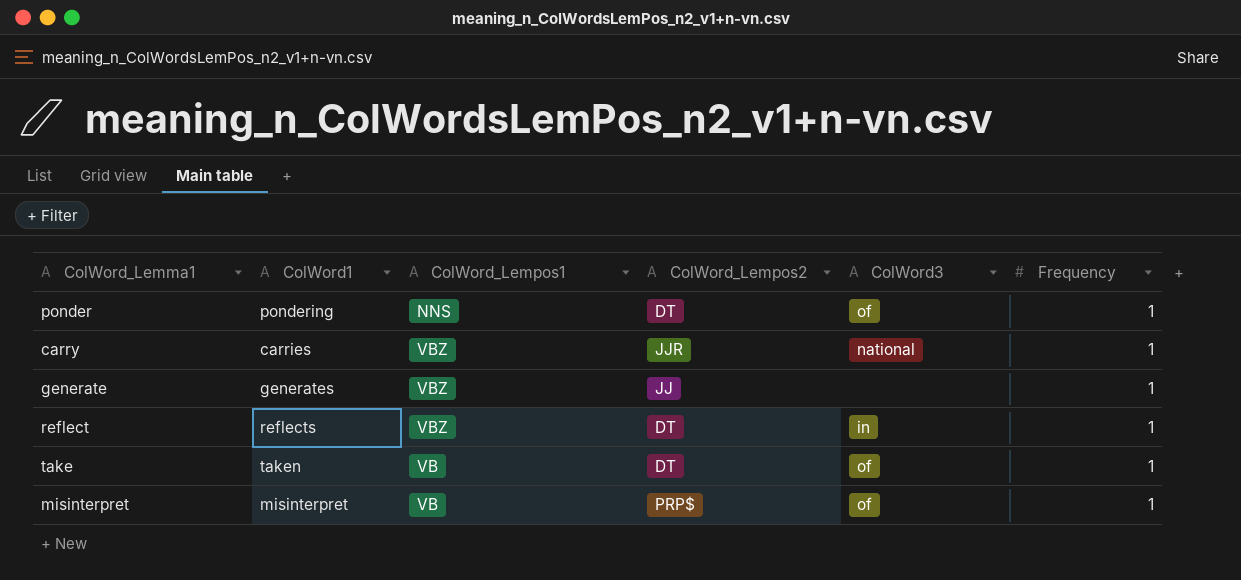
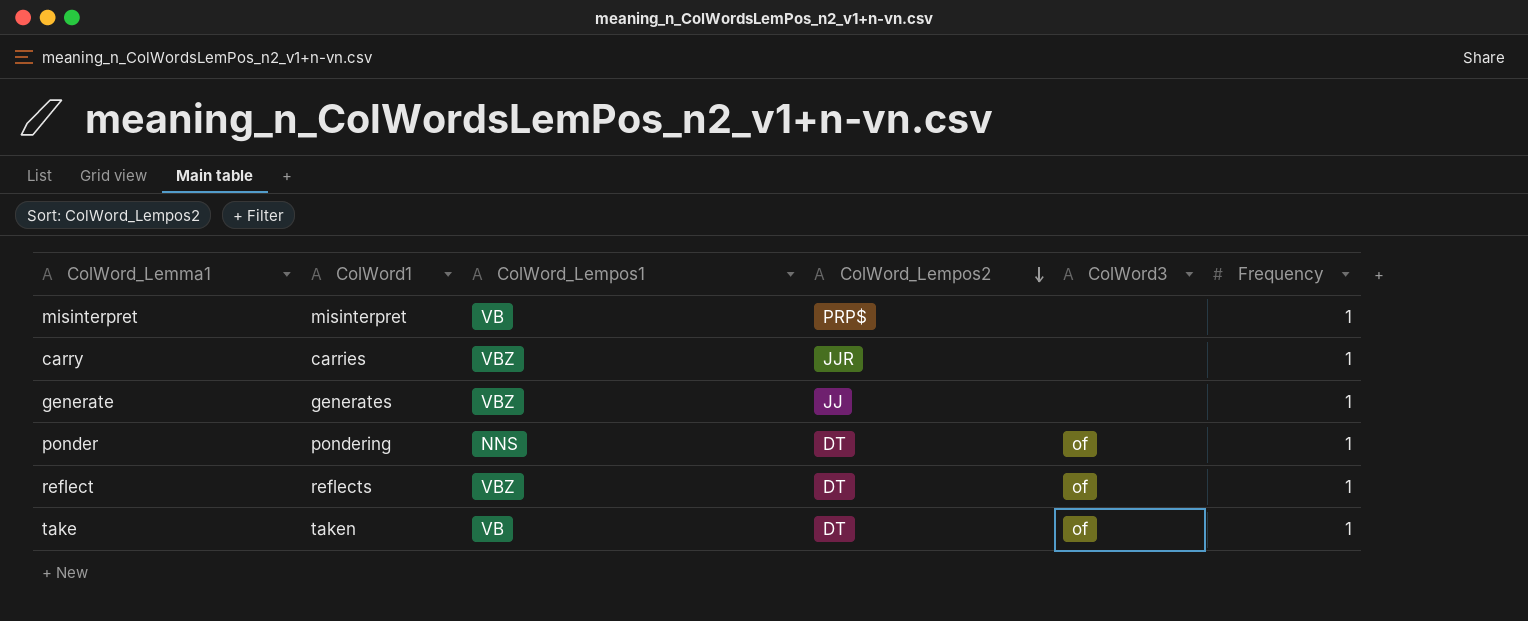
row order: none -> ColWord_Lempos2 descending
misinterpret | ColWord3: of -> none
carry | ColWord3: national -> none
reflect | ColWord3: in -> of

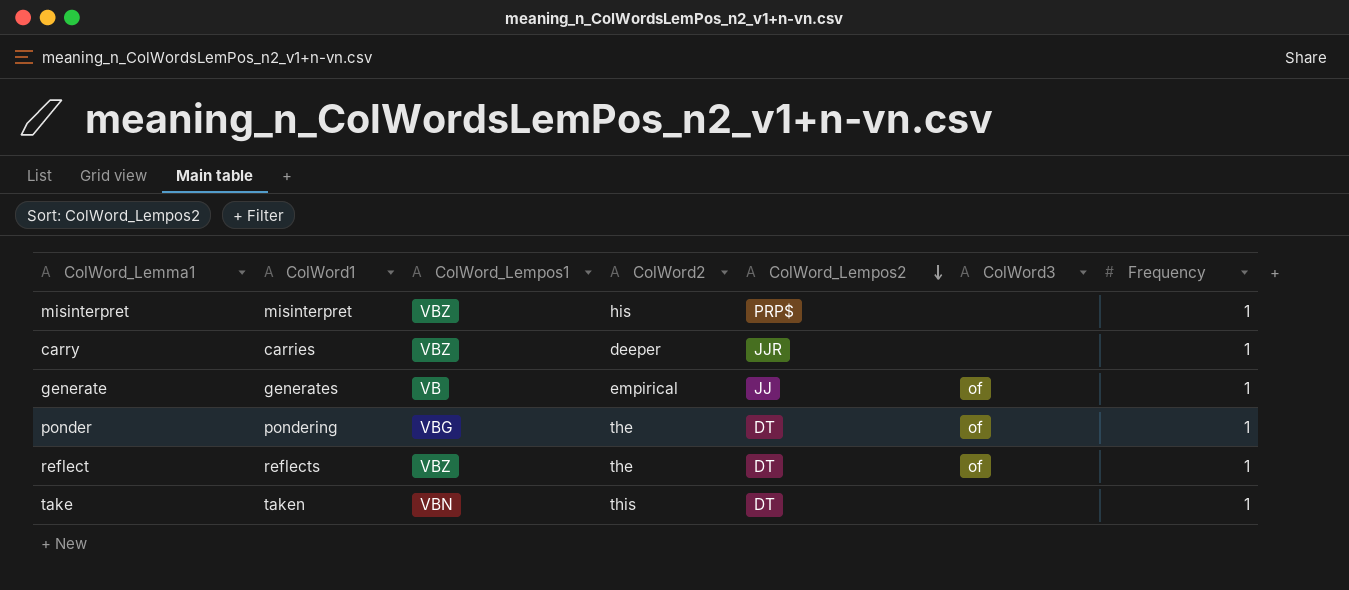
column ColWord2 | position: none -> 4
misinterpret | ColWord_Lempos1: VB -> VBZ
generate | ColWord_Lempos1: VBZ -> VB
generate | ColWord3: none -> of
ponder | ColWord_Lempos1: NNS -> VBG
take | ColWord_Lempos1: VB -> VBN
take | ColWord3: of -> none

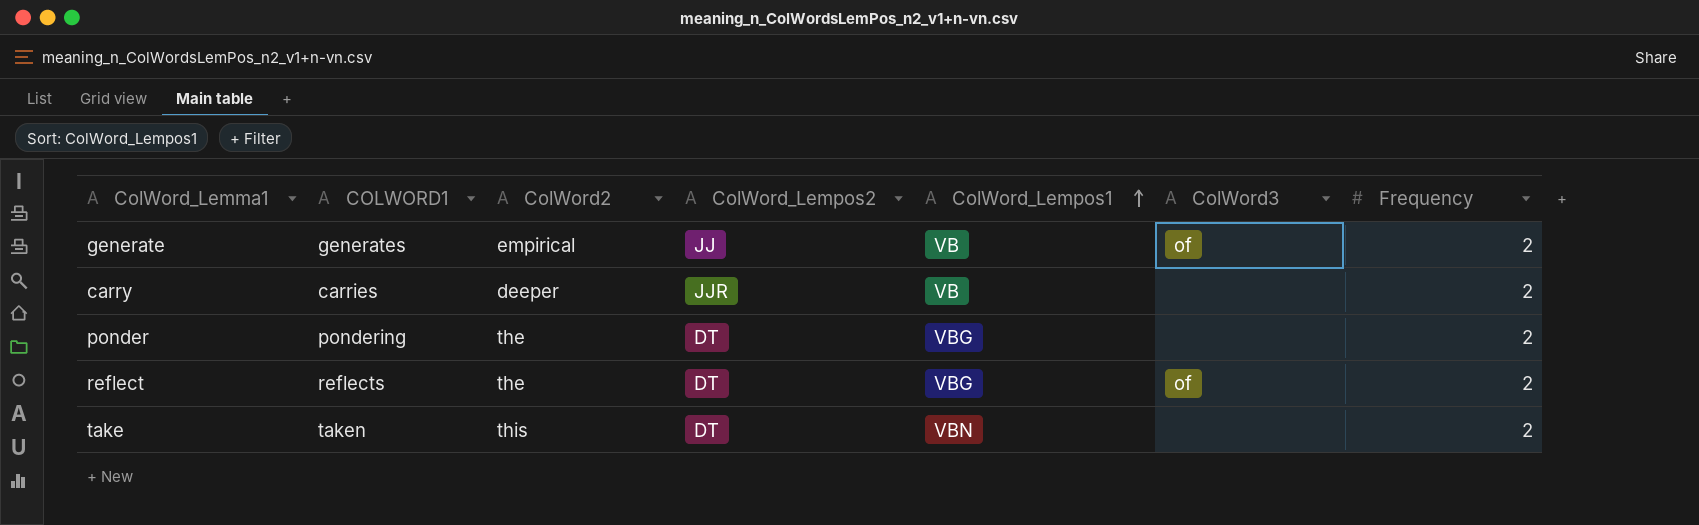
row order: ColWord_Lempos2 descending -> ColWord_Lempos1 ascending
column name: ColWord1 -> COLWORD1
column ColWord_Lempos1 | position: 3 -> 5
row misinterpret: misinterpret | VBZ | his | PRP$ | none | 1 -> none
generate | Frequency: 1 -> 2
carry | ColWord_Lempos1: VBZ -> VB
carry | Frequency: 1 -> 2
ponder | ColWord3: of -> none
ponder | Frequency: 1 -> 2
reflect | ColWord_Lempos1: VBZ -> VBG
reflect | Frequency: 1 -> 2
take | Frequency: 1 -> 2

